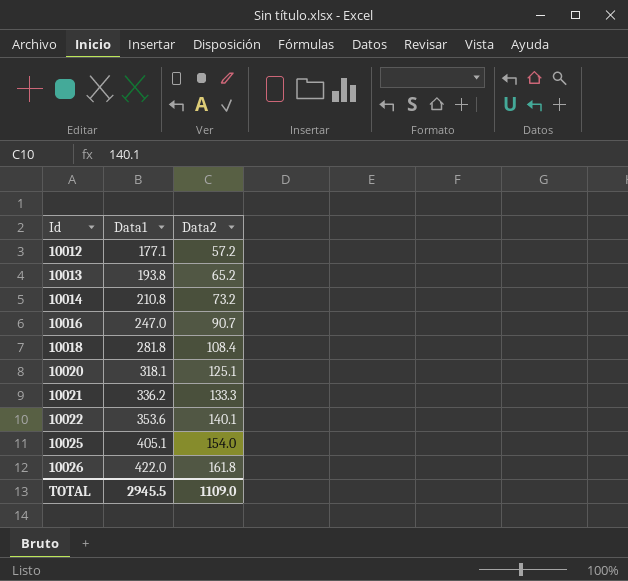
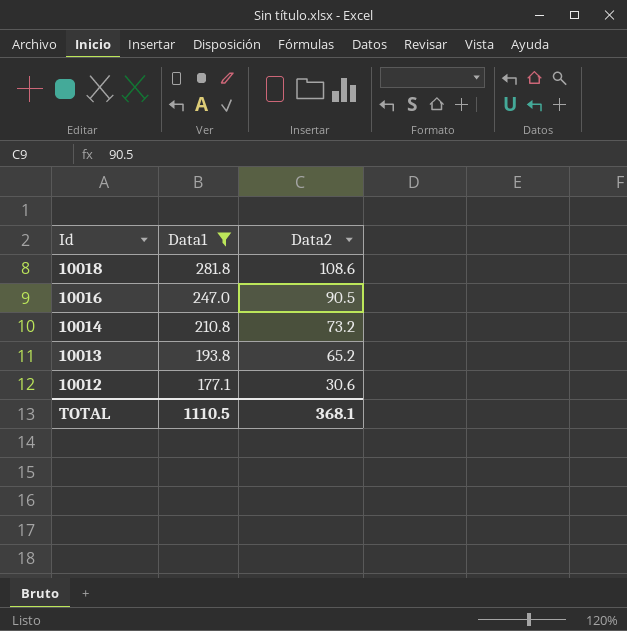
filter: none -> Data1 <= 281.8
row order: Id ascending -> Id descending
10018 | Data2: 108.4 -> 108.6
10016 | Data2: 90.7 -> 90.5
10012 | Data2: 57.2 -> 30.6
TOTAL | Data1: 2945.5 -> 1110.5
TOTAL | Data2: 1109.0 -> 368.1

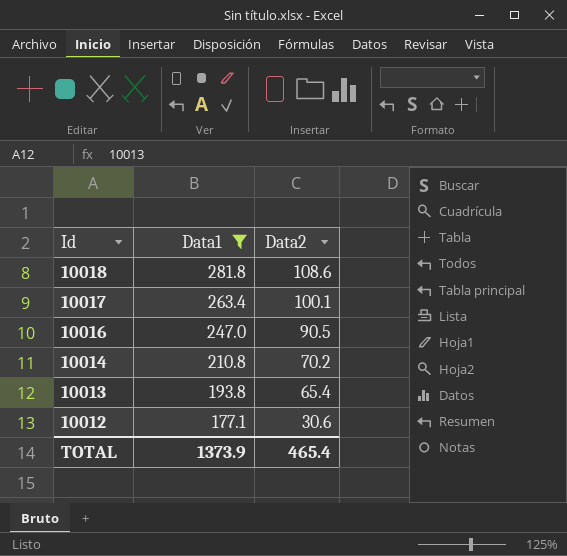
row 10017: none -> 263.4 | 100.1
10014 | Data2: 73.2 -> 70.2
10013 | Data2: 65.2 -> 65.4
TOTAL | Data1: 1110.5 -> 1373.9
TOTAL | Data2: 368.1 -> 465.4

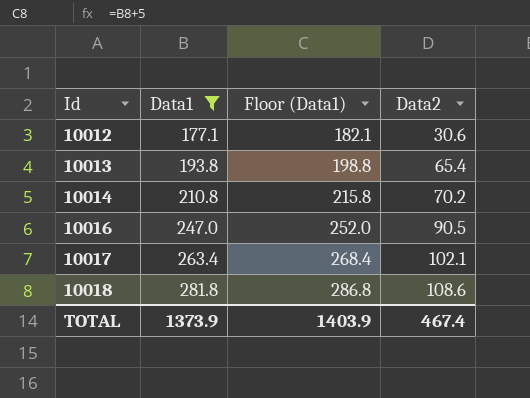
row order: Id descending -> Id ascending
column Floor (Data1) | formula: none -> [Data1] + 5
10017 | Data2: 100.1 -> 102.1
TOTAL | Data2: 465.4 -> 467.4

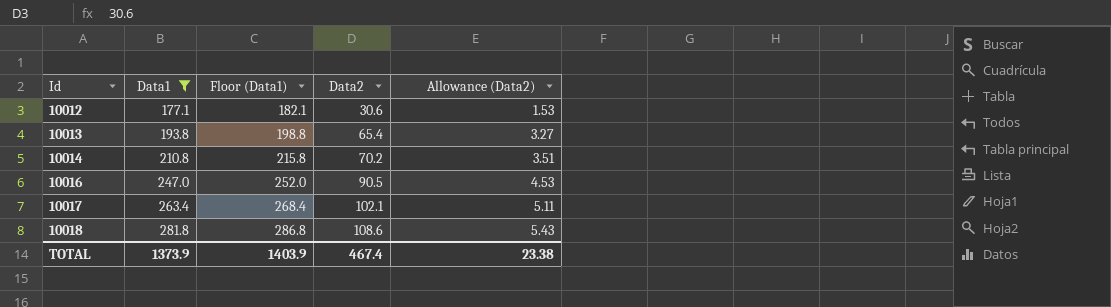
column Allowance (Data2) | formula: none -> [Data2] * 0.05

